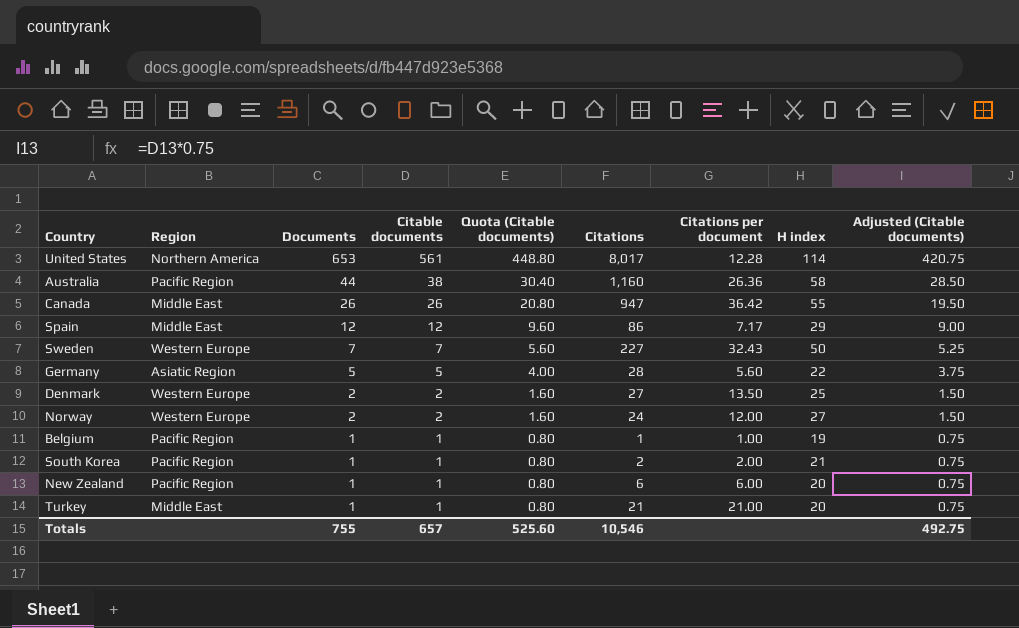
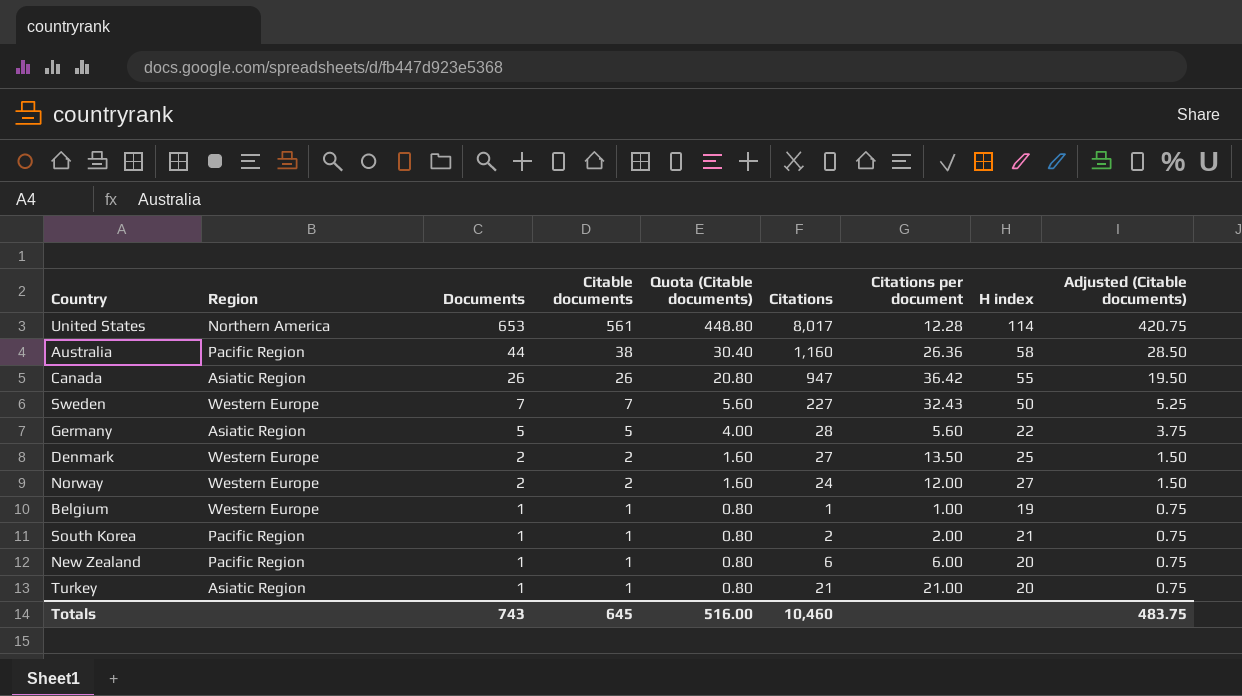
row Spain: Middle East | 12 | 12 | 9.60 | 86 | 7.17 | 29 | 9.00 -> none
Canada | Region: Middle East -> Asiatic Region
Belgium | Region: Pacific Region -> Western Europe
Turkey | Region: Middle East -> Asiatic Region
Totals | Documents: 755 -> 743
Totals | Citable documents: 657 -> 645
Totals | Quota (Citable documents): 525.60 -> 516.00
Totals | Citations: 10,546 -> 10,460
Totals | Adjusted (Citable documents): 492.75 -> 483.75

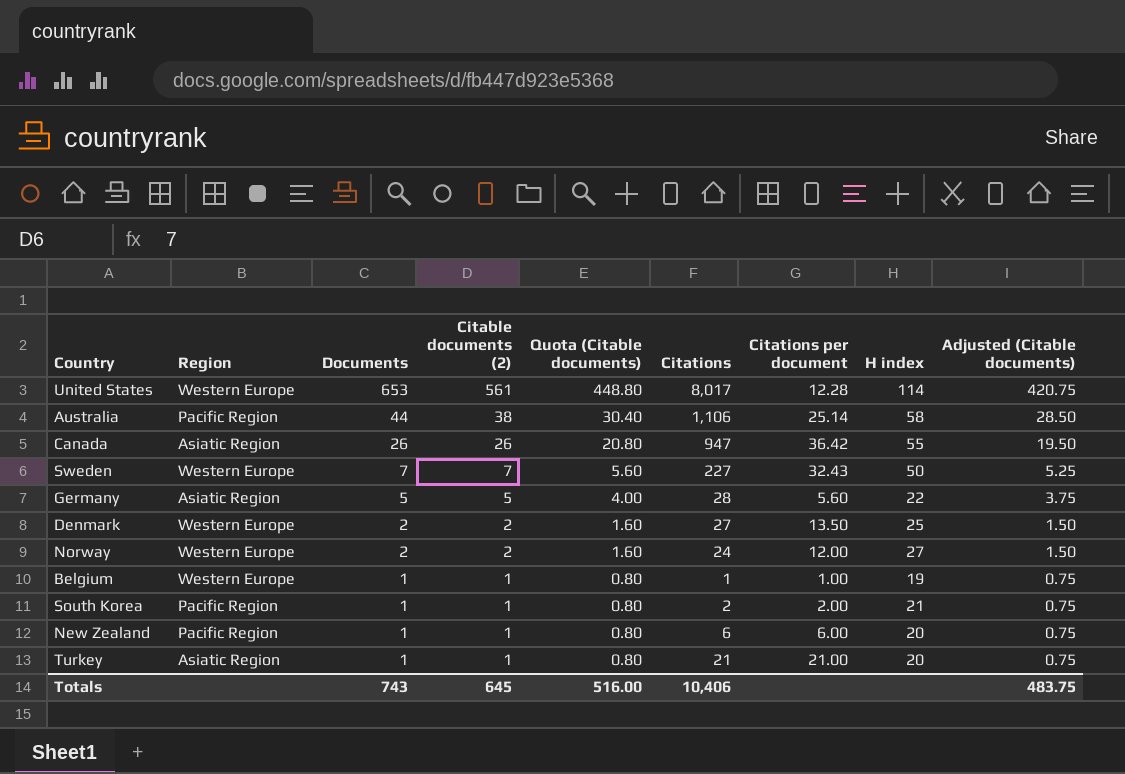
column name: Citable documents -> Citable documents (2)
United States | Region: Northern America -> Western Europe
Australia | Citations: 1,160 -> 1,106
Australia | Citations per document: 26.36 -> 25.14
Totals | Citations: 10,460 -> 10,406

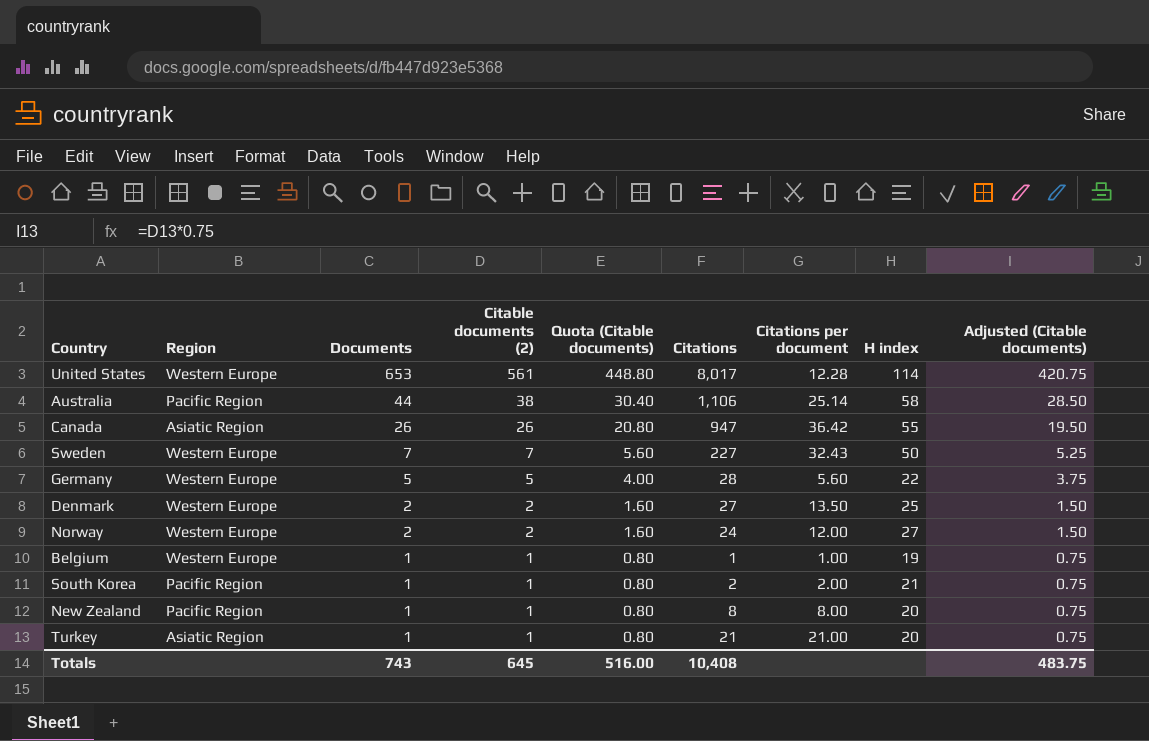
Germany | Region: Asiatic Region -> Western Europe
New Zealand | Citations: 6 -> 8
New Zealand | Citations per document: 6.00 -> 8.00
Totals | Citations: 10,406 -> 10,408

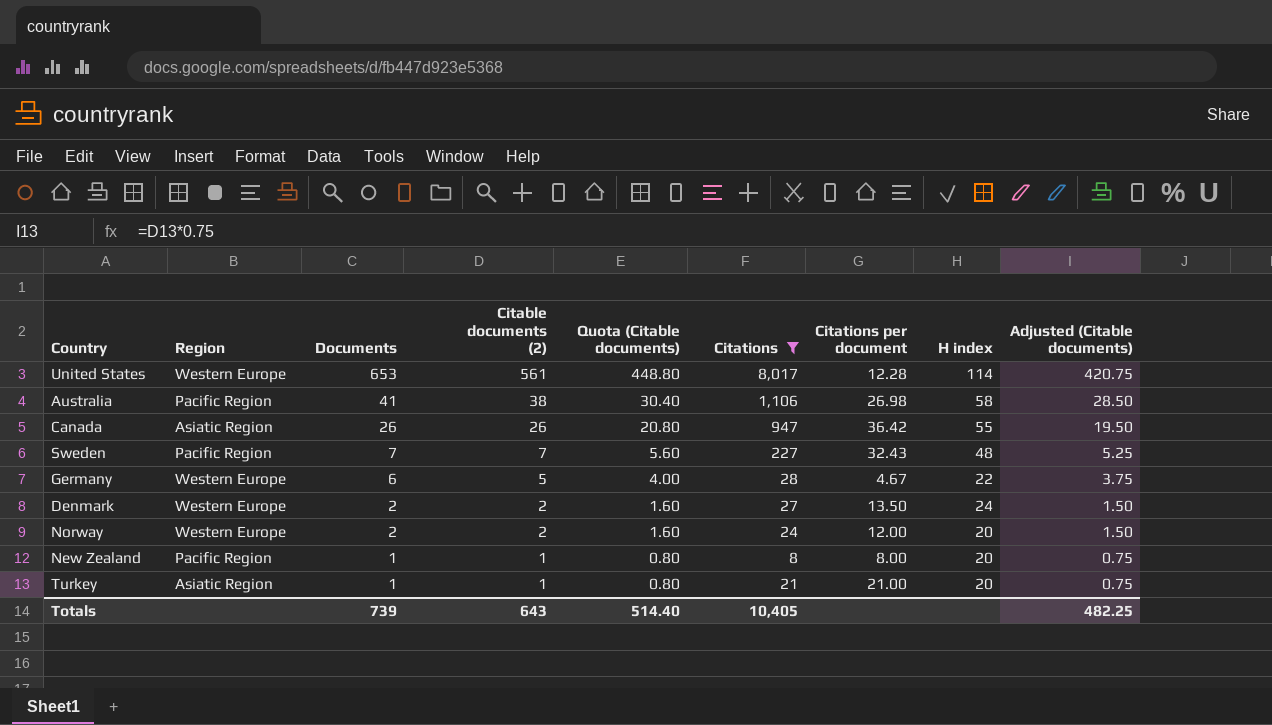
filter: none -> Citations >= 8
Australia | Documents: 44 -> 41
Australia | Citations per document: 25.14 -> 26.98
Sweden | Region: Western Europe -> Pacific Region
Sweden | H index: 50 -> 48
Germany | Documents: 5 -> 6
Germany | Citations per document: 5.60 -> 4.67
Denmark | H index: 25 -> 24
Norway | H index: 27 -> 20
Totals | Documents: 743 -> 739
Totals | Citable documents (2): 645 -> 643
Totals | Quota (Citable documents): 516.00 -> 514.40
Totals | Citations: 10,408 -> 10,405
Totals | Adjusted (Citable documents): 483.75 -> 482.25

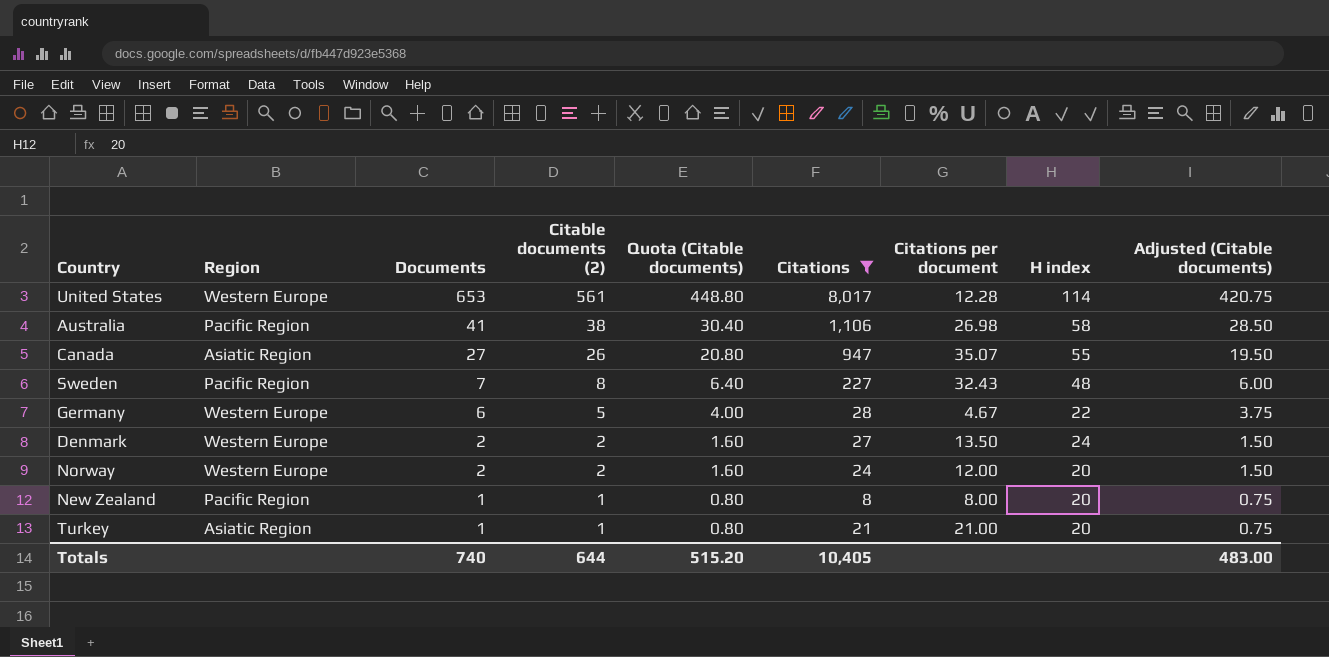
Canada | Documents: 26 -> 27
Canada | Citations per document: 36.42 -> 35.07
Sweden | Citable documents (2): 7 -> 8
Sweden | Quota (Citable documents): 5.60 -> 6.40
Sweden | Adjusted (Citable documents): 5.25 -> 6.00
Totals | Documents: 739 -> 740
Totals | Citable documents (2): 643 -> 644
Totals | Quota (Citable documents): 514.40 -> 515.20
Totals | Adjusted (Citable documents): 482.25 -> 483.00

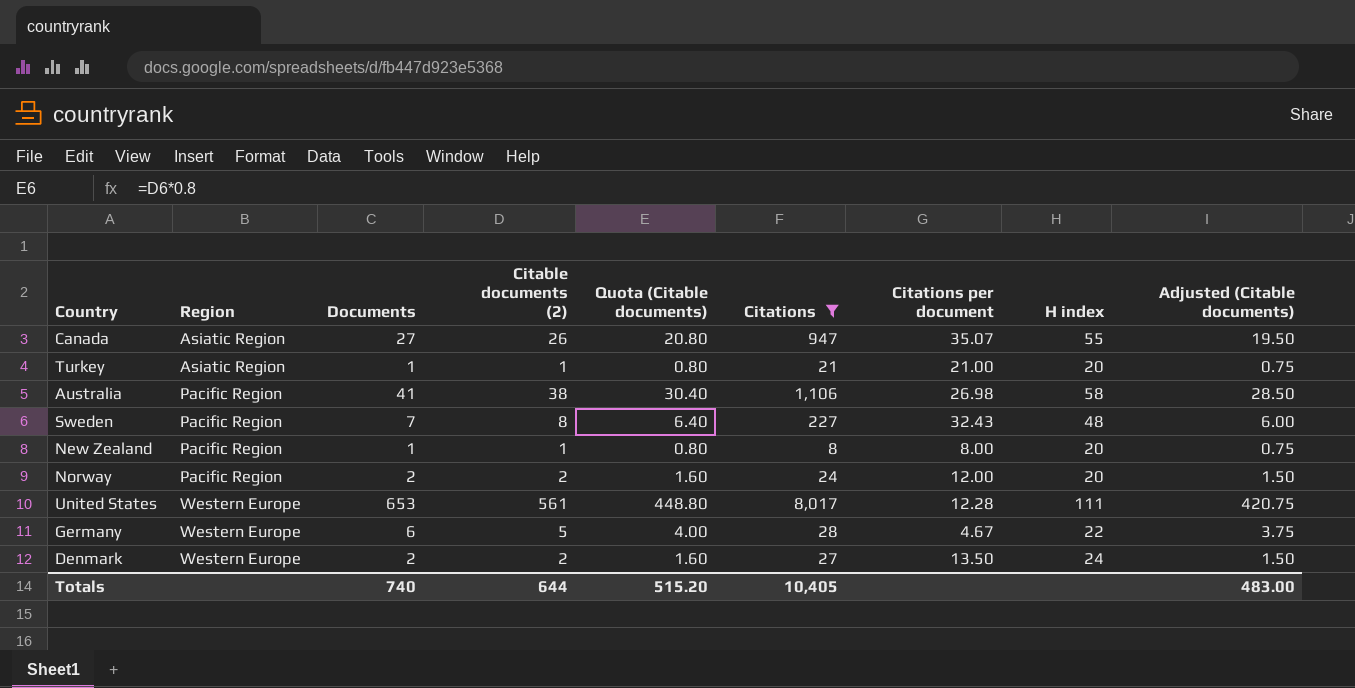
row order: Documents descending -> Region ascending
Norway | Region: Western Europe -> Pacific Region
United States | H index: 114 -> 111

